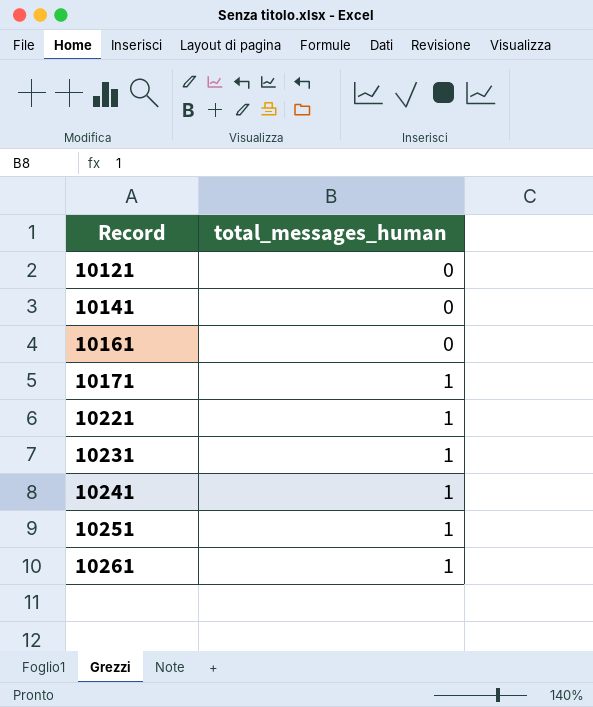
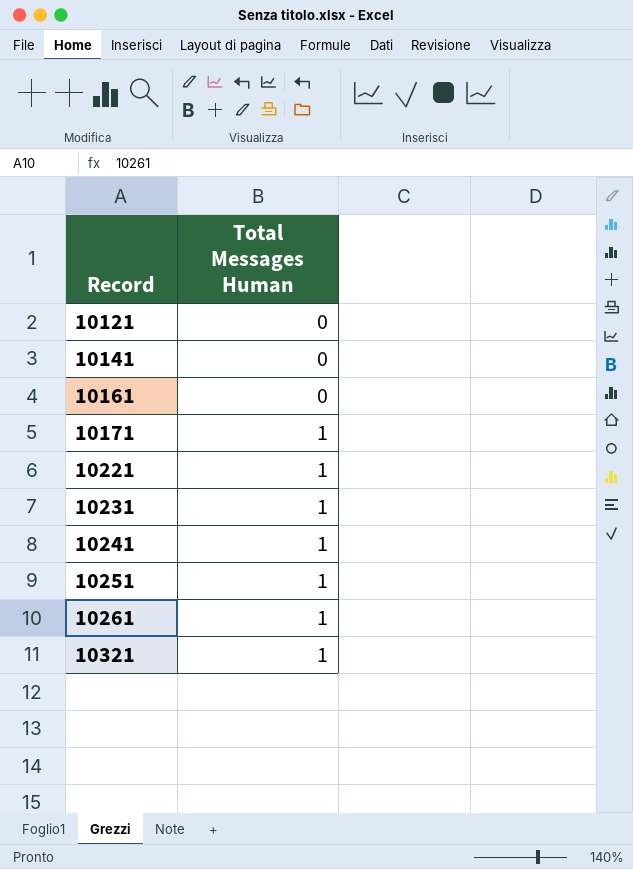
column name: total_messages_human -> Total Messages Human
row 10321: none -> 1

